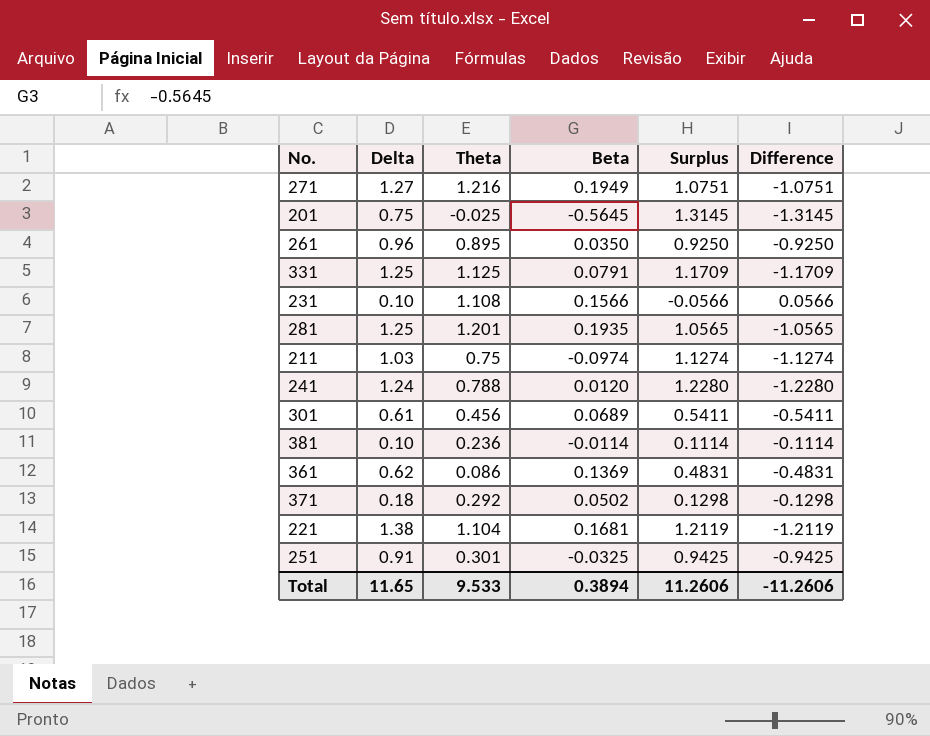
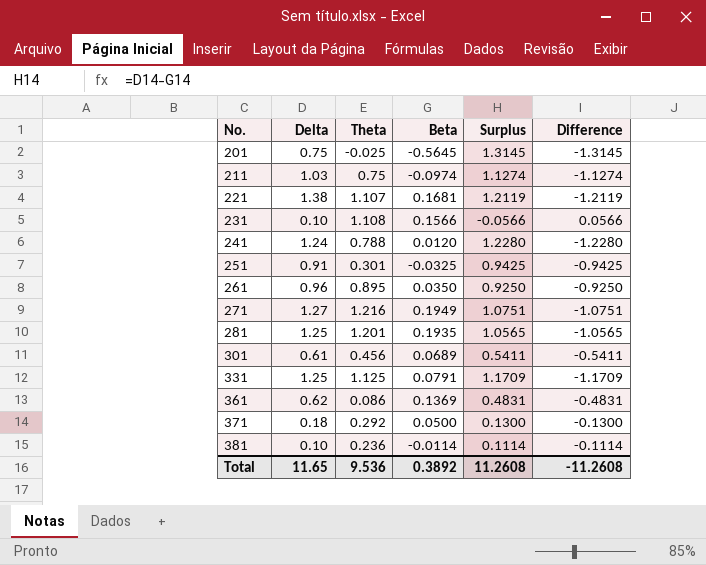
row order: none -> No. ascending
221 | Theta: 1.104 -> 1.107
371 | Beta: 0.0502 -> 0.0500
371 | Surplus: 0.1298 -> 0.1300
371 | Difference: -0.1298 -> -0.1300
Total | Theta: 9.533 -> 9.536
Total | Beta: 0.3894 -> 0.3892
Total | Surplus: 11.2606 -> 11.2608
Total | Difference: -11.2606 -> -11.2608

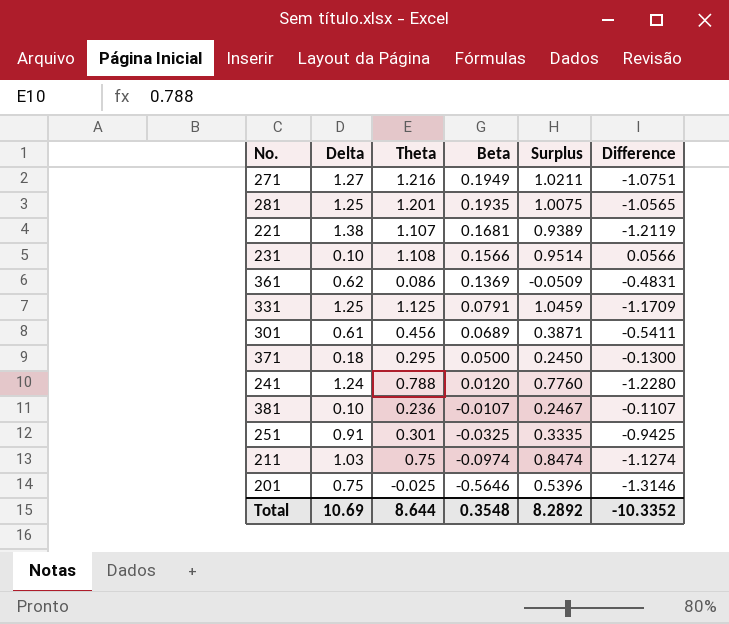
row order: No. ascending -> Beta descending
column Surplus | formula: [Delta] - [Beta] -> [Theta] - [Beta]
row 261: 0.96 | 0.895 | 0.0350 | 0.9250 | -0.9250 -> none
371 | Theta: 0.292 -> 0.295
381 | Beta: -0.0114 -> -0.0107
381 | Difference: -0.1114 -> -0.1107
201 | Beta: -0.5645 -> -0.5646
201 | Difference: -1.3145 -> -1.3146
Total | Delta: 11.65 -> 10.69
Total | Theta: 9.536 -> 8.644
Total | Beta: 0.3892 -> 0.3548
Total | Surplus: 11.2608 -> 8.2892
Total | Difference: -11.2608 -> -10.3352

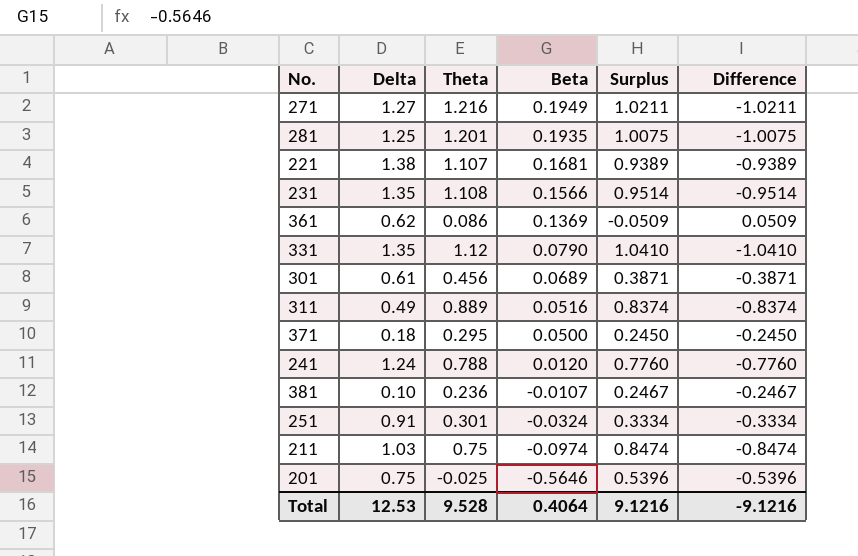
column Difference | formula: [Beta] - [Delta] -> [Beta] - [Theta]
231 | Delta: 0.10 -> 1.35
331 | Delta: 1.25 -> 1.35
331 | Theta: 1.125 -> 1.12
331 | Beta: 0.0791 -> 0.0790
331 | Surplus: 1.0459 -> 1.0410
row 311: none -> 0.49 | 0.889 | 0.0516 | 0.8374 | -0.8374
251 | Beta: -0.0325 -> -0.0324
251 | Surplus: 0.3335 -> 0.3334
Total | Delta: 10.69 -> 12.53
Total | Theta: 8.644 -> 9.528
Total | Beta: 0.3548 -> 0.4064
Total | Surplus: 8.2892 -> 9.1216
Total | Difference: -10.3352 -> -9.1216

